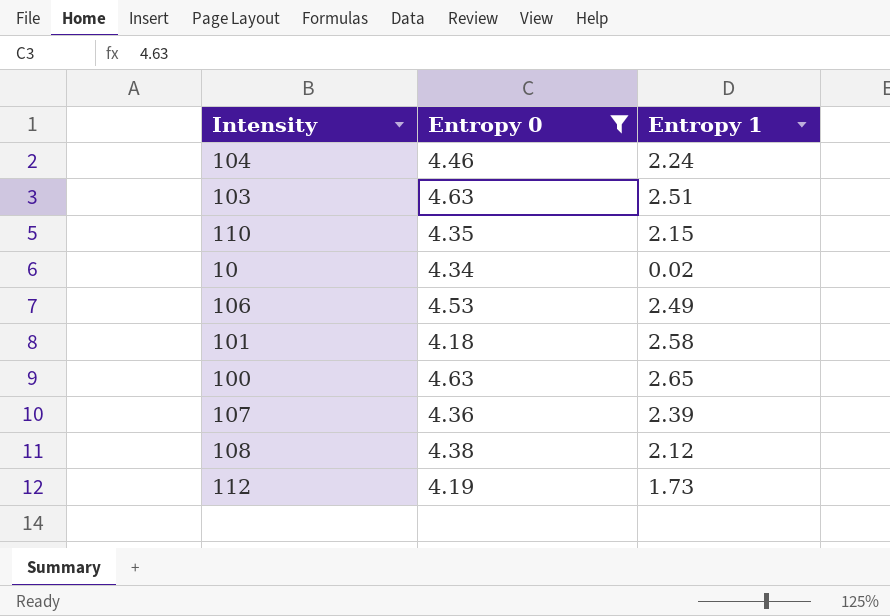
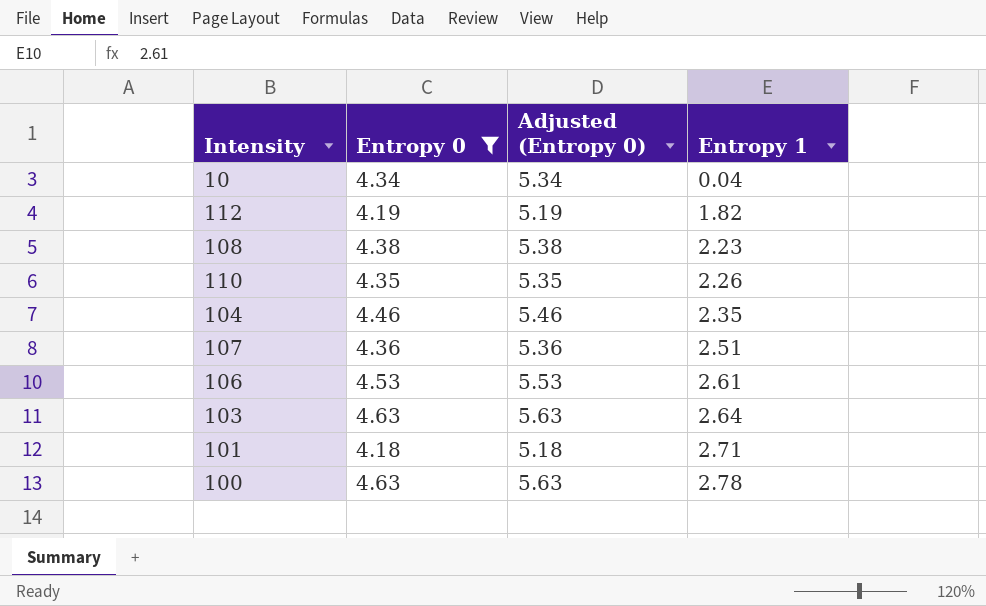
row order: none -> Entropy 1 ascending
column Adjusted (Entropy 0) | formula: none -> [Entropy 0] + 1
10 | Entropy 1: 0.02 -> 0.04
112 | Entropy 1: 1.73 -> 1.82
108 | Entropy 1: 2.12 -> 2.23
110 | Entropy 1: 2.15 -> 2.26
104 | Entropy 1: 2.24 -> 2.35
107 | Entropy 1: 2.39 -> 2.51
106 | Entropy 1: 2.49 -> 2.61
103 | Entropy 1: 2.51 -> 2.64
101 | Entropy 1: 2.58 -> 2.71
100 | Entropy 1: 2.65 -> 2.78

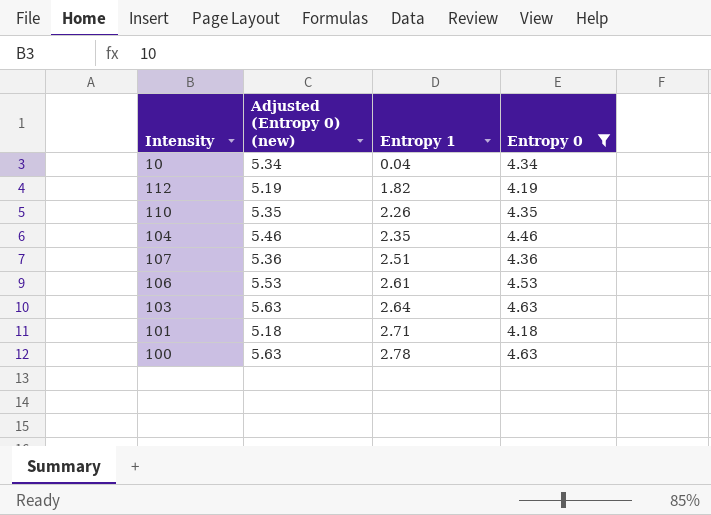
column name: Adjusted (Entropy 0) -> Adjusted (Entropy 0) (new)
column Entropy 0 | position: 2 -> 4
row 108: 4.38 | 5.38 | 2.23 -> none

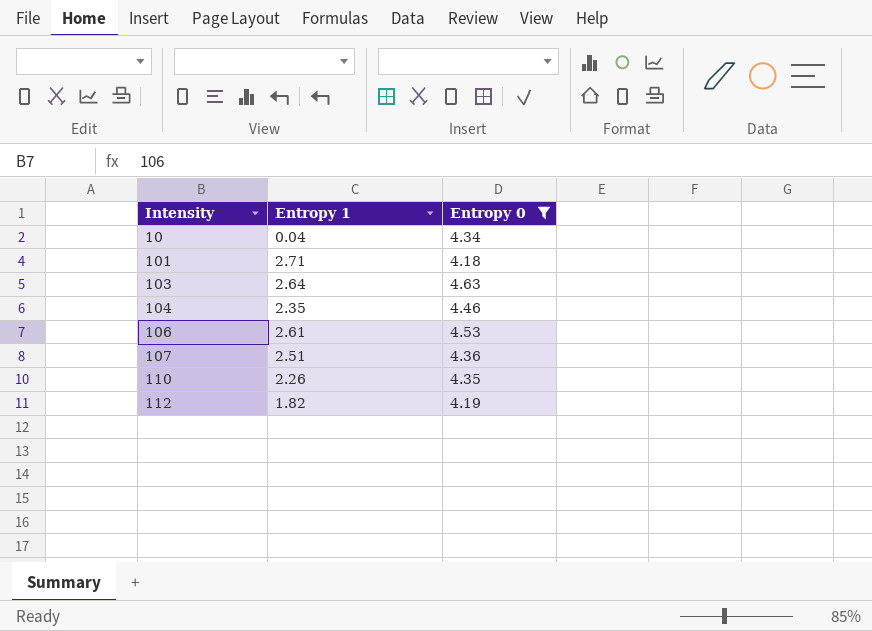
row order: Entropy 1 ascending -> Intensity ascending
column Adjusted (Entropy 0) (new) | formula: [Entropy 0] + 1 -> none
row 100: 5.63 | 2.78 | 4.63 -> none

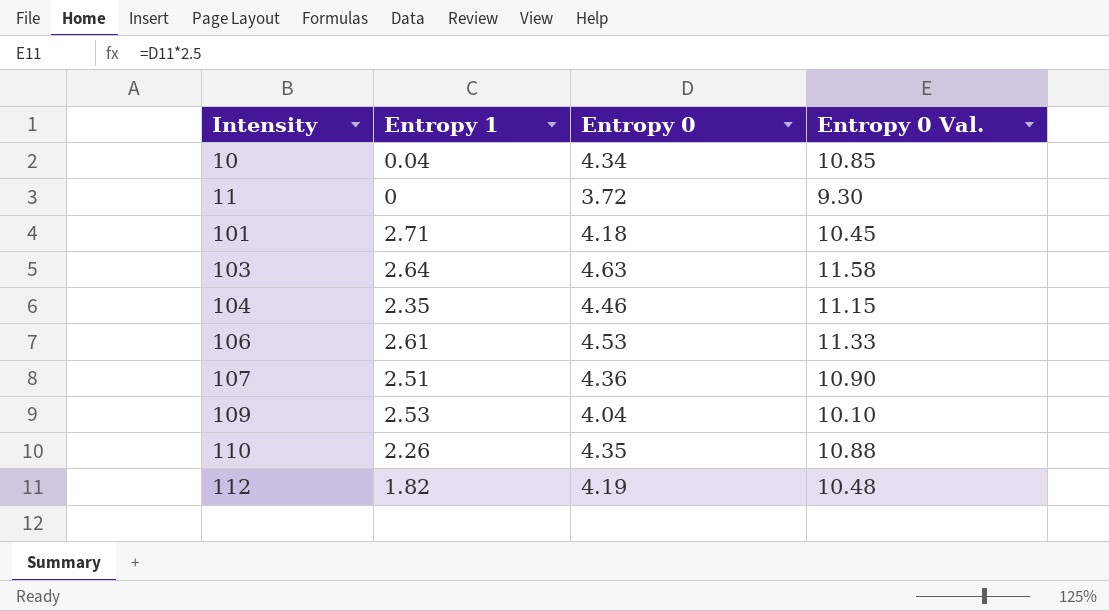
filter: Entropy 0 >= 4.18 -> none
column Entropy 0 Val. | formula: none -> [Entropy 0] * 2.5

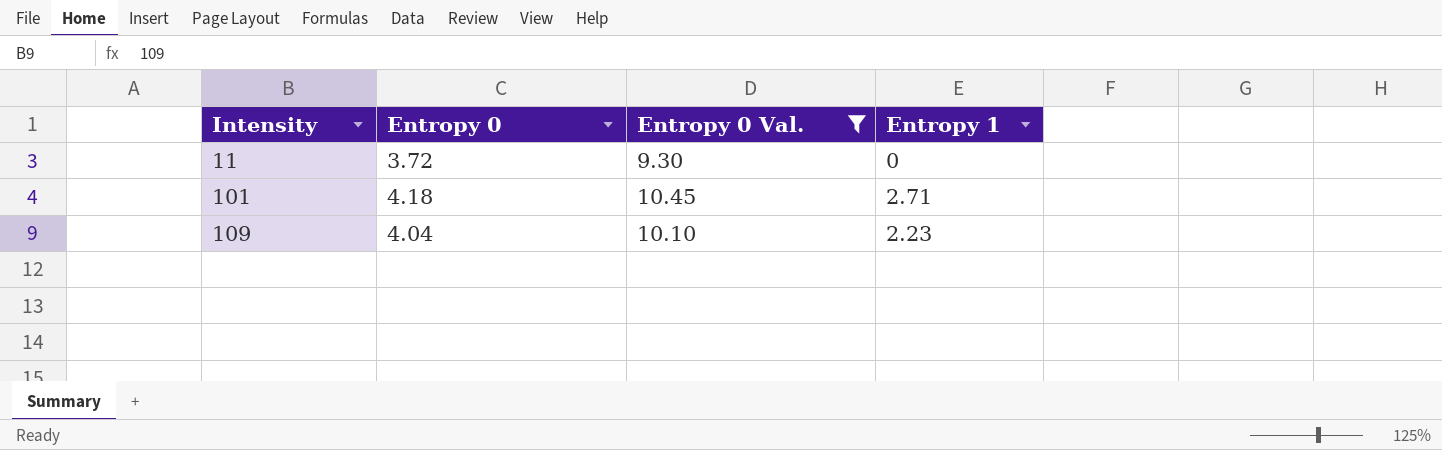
filter: none -> Entropy 0 Val. <= 10.45
column Entropy 1 | position: 2 -> 4
109 | Entropy 1: 2.53 -> 2.23

